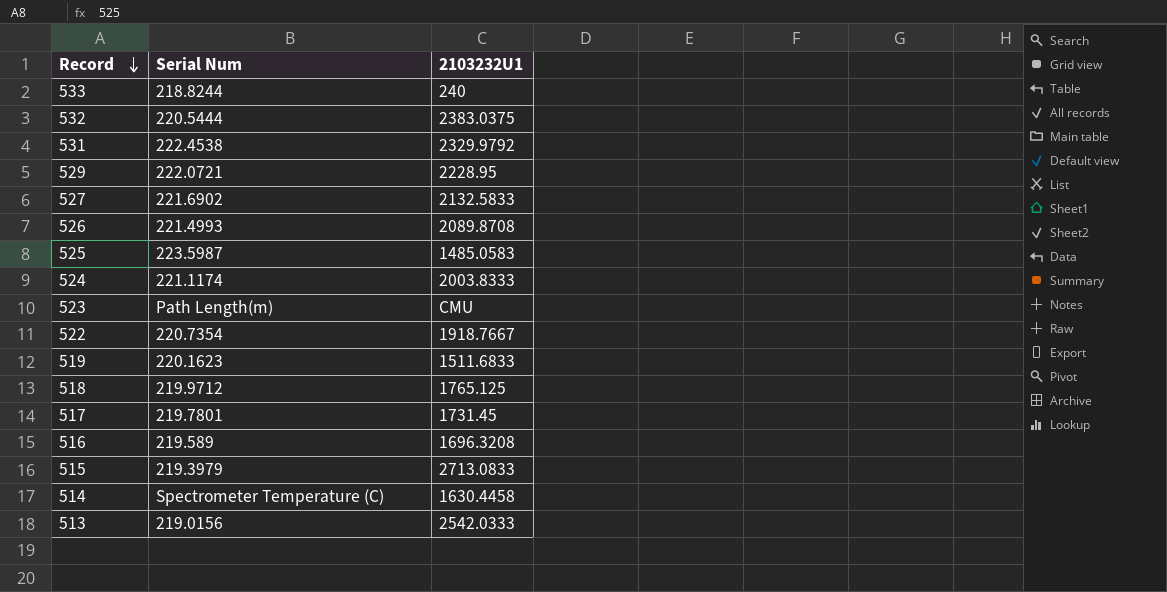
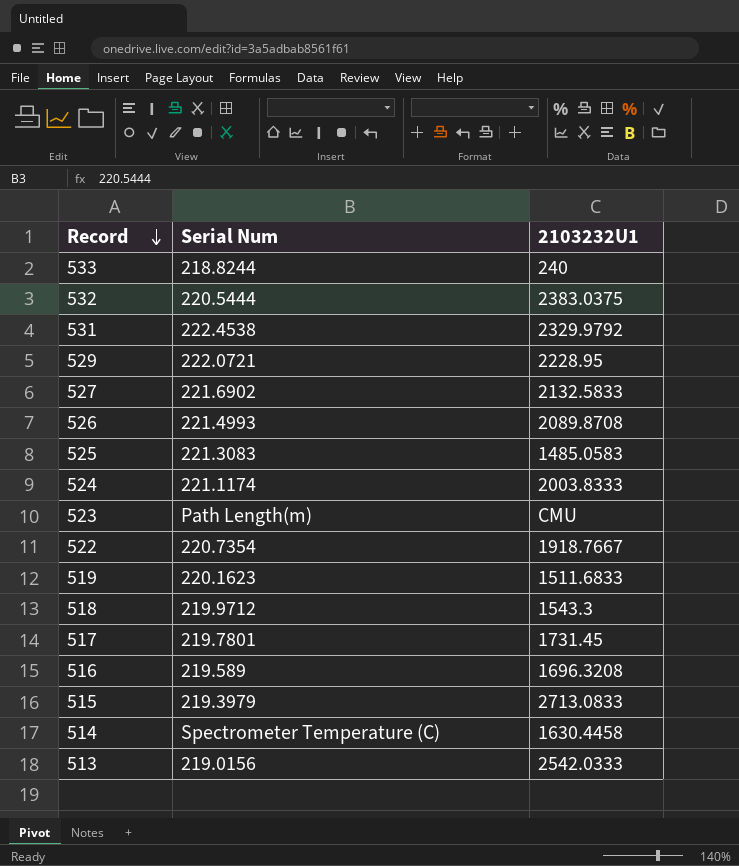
525 | Serial Num: 223.5987 -> 221.3083
518 | 2103232U1: 1765.125 -> 1543.3

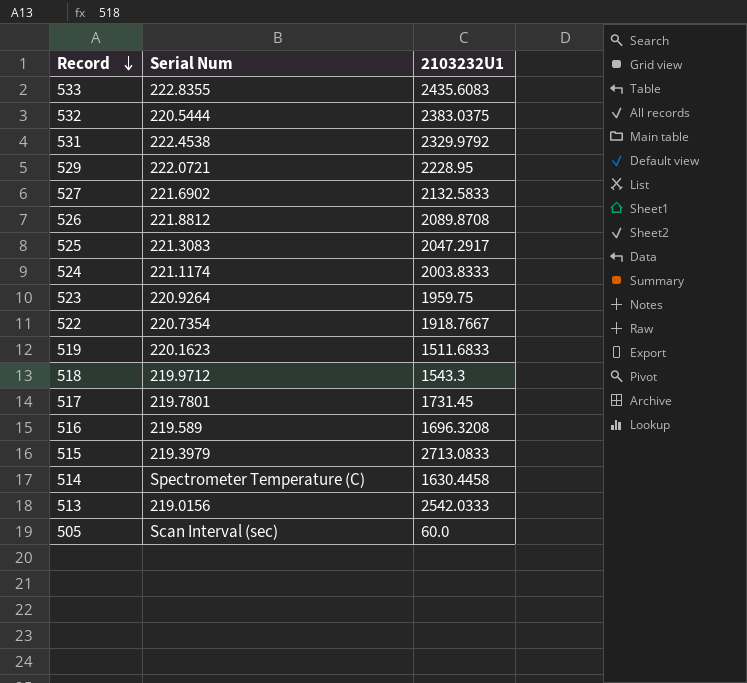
533 | Serial Num: 218.8244 -> 222.8355
533 | 2103232U1: 240 -> 2435.6083
526 | Serial Num: 221.4993 -> 221.8812
525 | 2103232U1: 1485.0583 -> 2047.2917
523 | Serial Num: Path Length(m) -> 220.9264
523 | 2103232U1: CMU -> 1959.75
row 505: none -> Scan Interval (sec) | 60.0

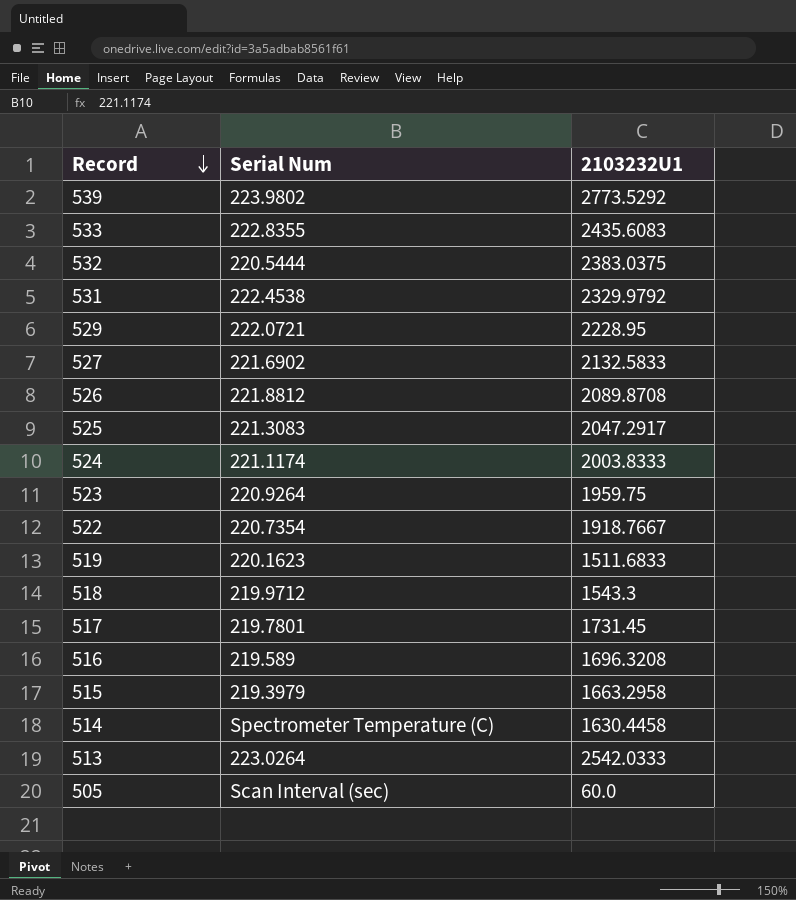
row 539: none -> 223.9802 | 2773.5292
515 | 2103232U1: 2713.0833 -> 1663.2958
513 | Serial Num: 219.0156 -> 223.0264

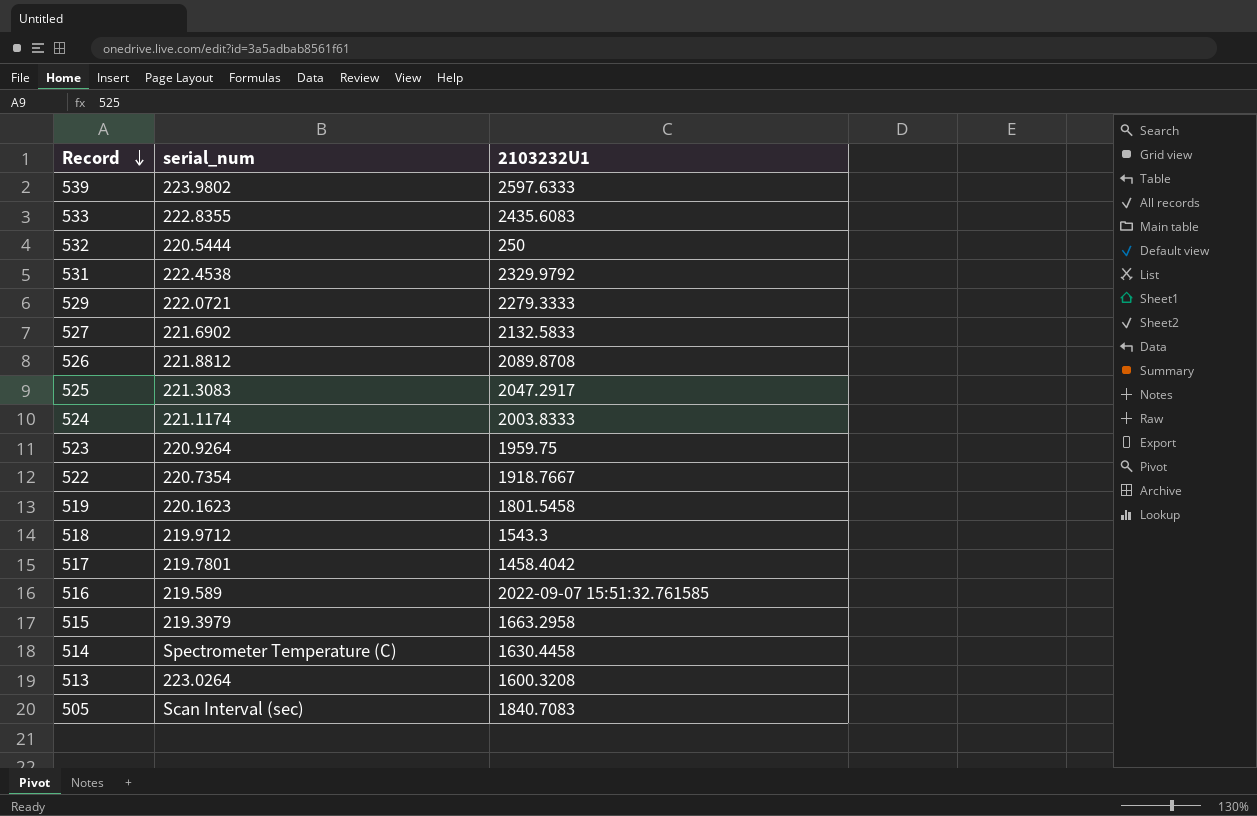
column name: Serial Num -> serial_num
539 | 2103232U1: 2773.5292 -> 2597.6333
532 | 2103232U1: 2383.0375 -> 250
529 | 2103232U1: 2228.95 -> 2279.3333
519 | 2103232U1: 1511.6833 -> 1801.5458
517 | 2103232U1: 1731.45 -> 1458.4042
516 | 2103232U1: 1696.3208 -> 2022-09-07 15:51:32.761585
513 | 2103232U1: 2542.0333 -> 1600.3208
505 | 2103232U1: 60.0 -> 1840.7083

